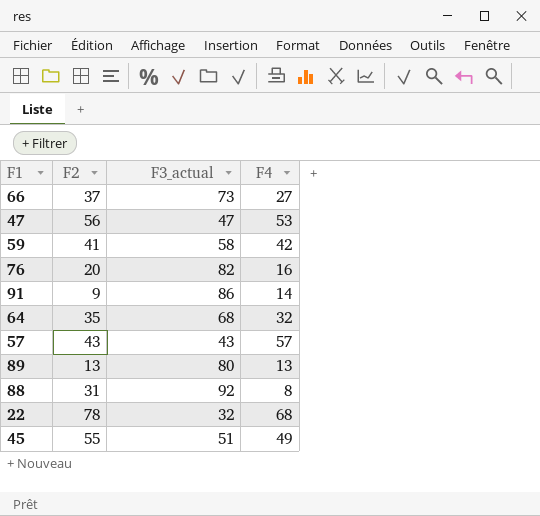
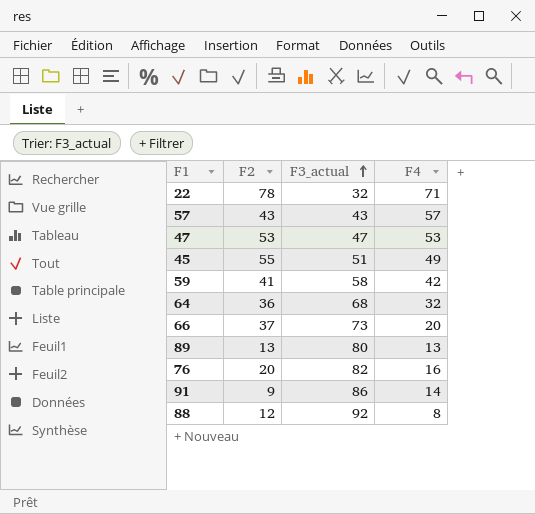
row order: none -> F3_actual ascending
22 | F4: 68 -> 71
47 | F2: 56 -> 53
64 | F2: 35 -> 36
66 | F4: 27 -> 20
88 | F2: 31 -> 12

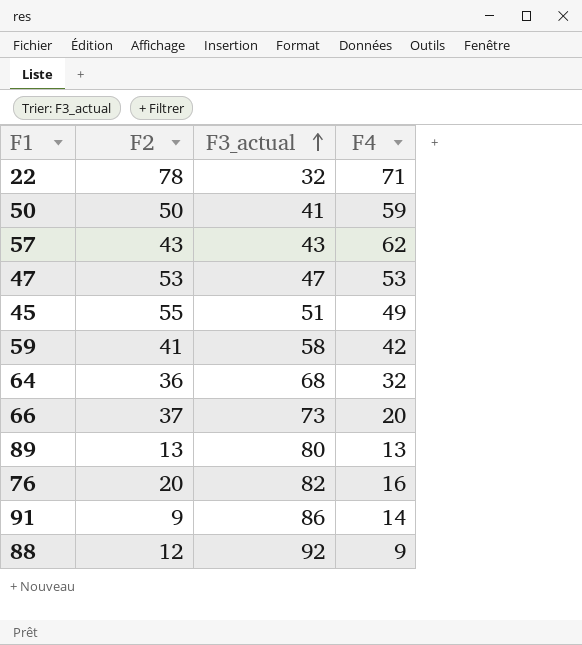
row 50: none -> 50 | 41 | 59
57 | F4: 57 -> 62
88 | F4: 8 -> 9

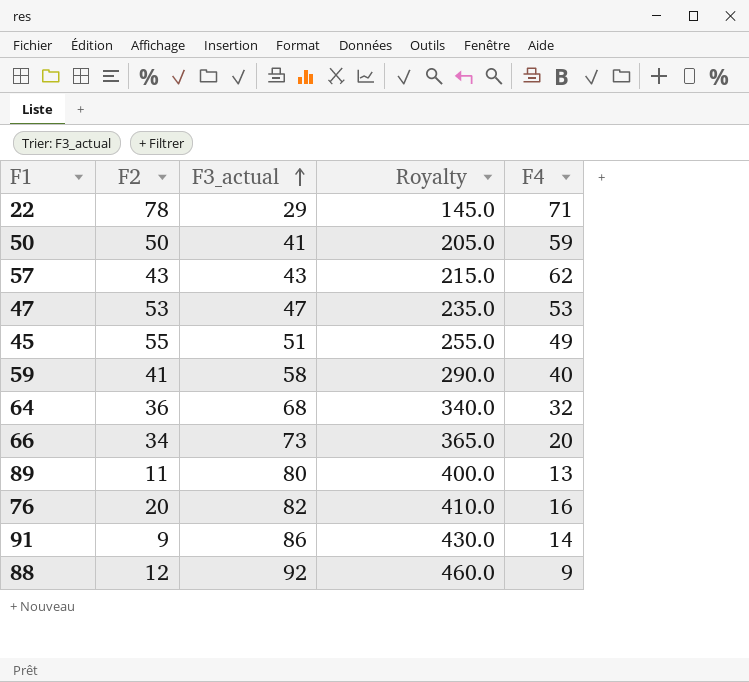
column Royalty | formula: none -> [F3_actual] * 5
22 | F3_actual: 32 -> 29
59 | F4: 42 -> 40
66 | F2: 37 -> 34
89 | F2: 13 -> 11

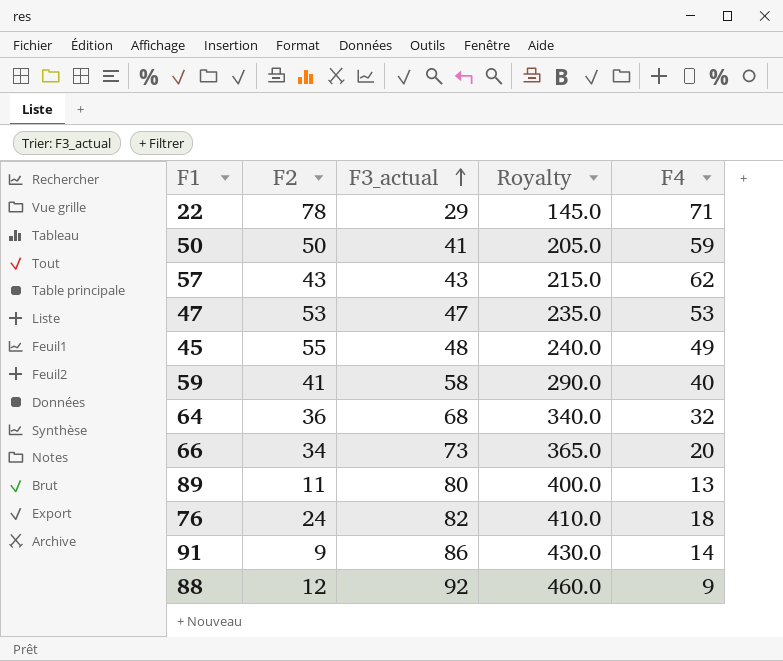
45 | F3_actual: 51 -> 48
45 | Royalty: 255.0 -> 240.0
76 | F2: 20 -> 24
76 | F4: 16 -> 18

